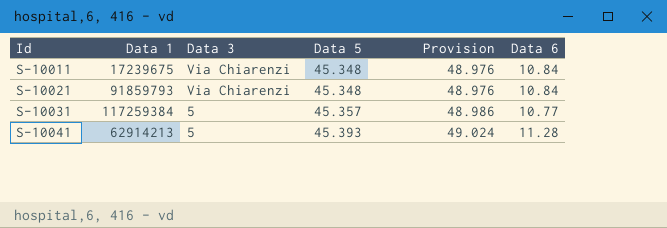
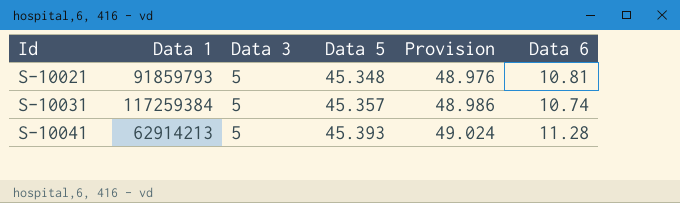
row S-10011: 17239675 | Via Chiarenzi | 45.348 | 48.976 | 10.84 -> none
S-10021 | Data 3: Via Chiarenzi -> 5
S-10021 | Data 6: 10.84 -> 10.81
S-10031 | Data 6: 10.77 -> 10.74

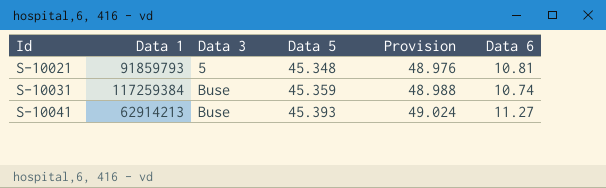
S-10031 | Data 3: 5 -> Buse
S-10031 | Data 5: 45.357 -> 45.359
S-10031 | Provision: 48.986 -> 48.988
S-10041 | Data 3: 5 -> Buse
S-10041 | Data 6: 11.28 -> 11.27

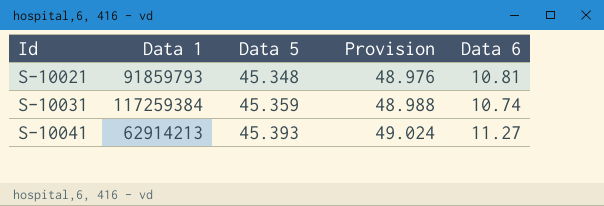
column Data 3 | position: 3 -> none

